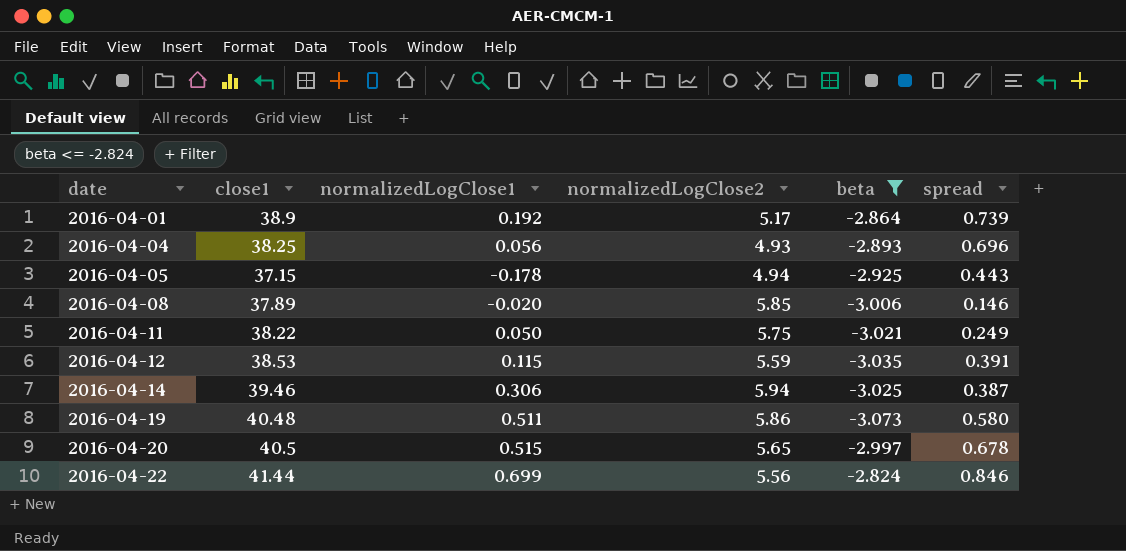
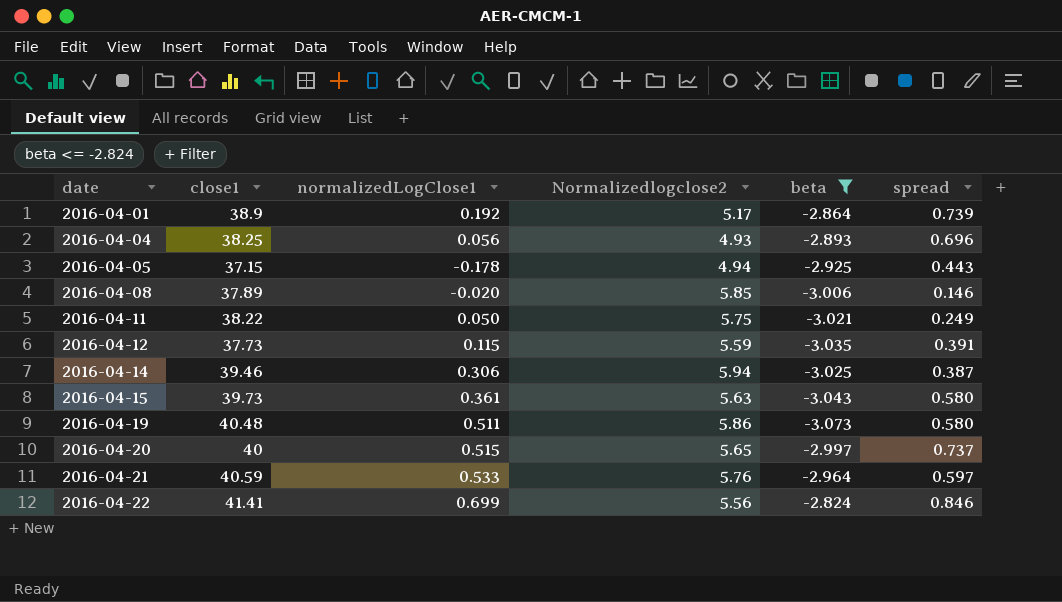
column name: normalizedLogClose2 -> Normalizedlogclose2
2016-04-12 | close1: 38.53 -> 37.73
row 2016-04-15: none -> 39.73 | 0.361 | 5.63 | -3.043 | 0.580
2016-04-20 | close1: 40.5 -> 40
2016-04-20 | spread: 0.678 -> 0.737
row 2016-04-21: none -> 40.59 | 0.533 | 5.76 | -2.964 | 0.597
2016-04-22 | close1: 41.44 -> 41.41

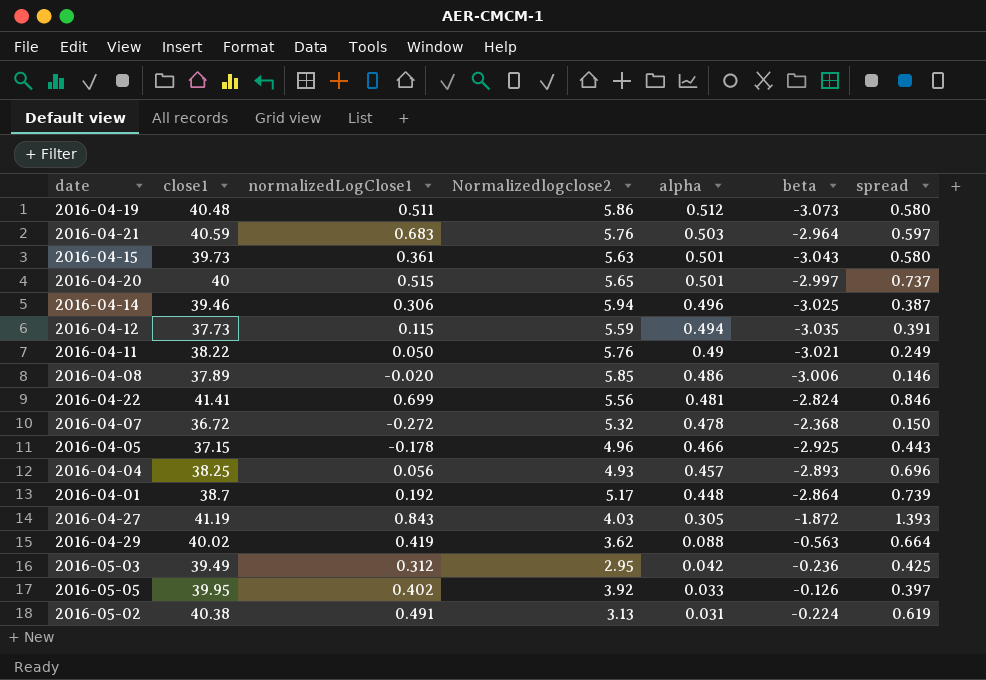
filter: beta <= -2.824 -> none
row order: date ascending -> alpha descending
column alpha | position: none -> 5
2016-04-21 | normalizedLogClose1: 0.533 -> 0.683
2016-04-11 | Normalizedlogclose2: 5.75 -> 5.76
2016-04-05 | Normalizedlogclose2: 4.94 -> 4.96
2016-04-01 | close1: 38.9 -> 38.7

